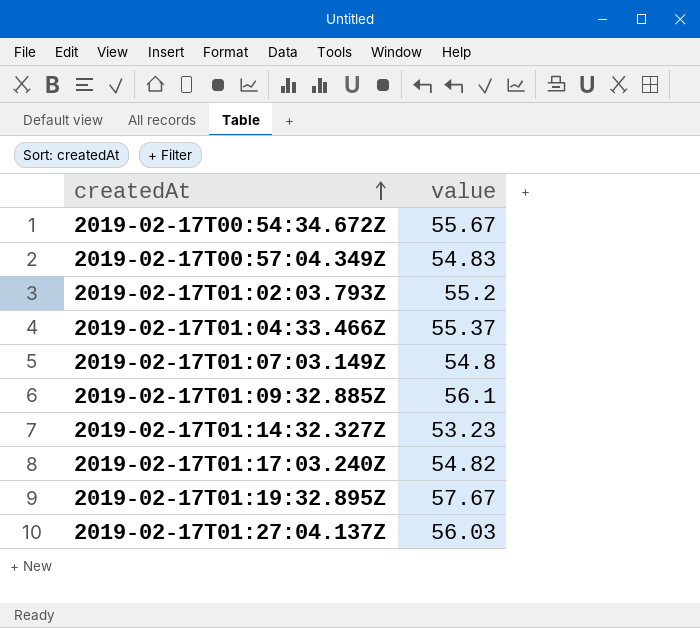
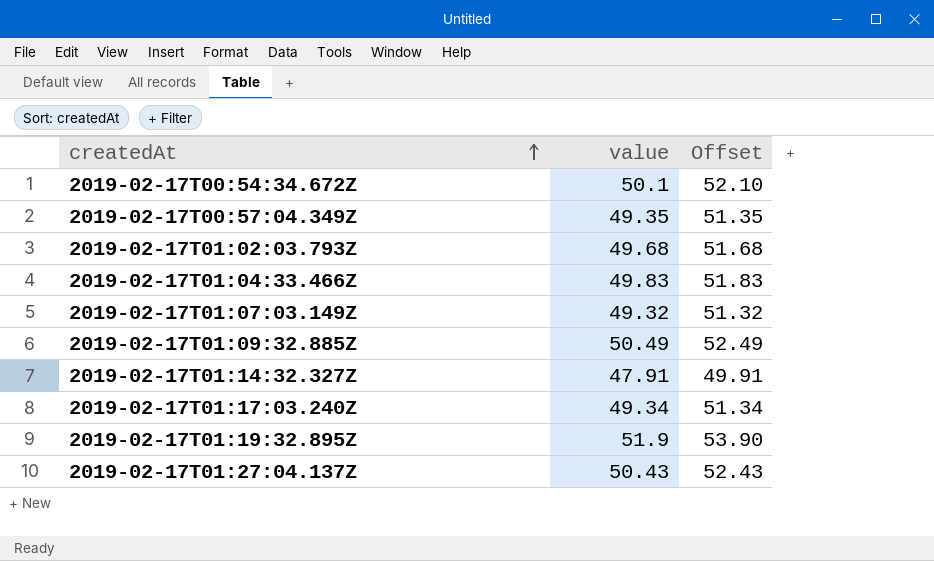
column Offset | formula: none -> [value] + 2
2019-02-17T00:54:34.672Z | value: 55.67 -> 50.1
2019-02-17T00:57:04.349Z | value: 54.83 -> 49.35
2019-02-17T01:02:03.793Z | value: 55.2 -> 49.68
2019-02-17T01:04:33.466Z | value: 55.37 -> 49.83
2019-02-17T01:07:03.149Z | value: 54.8 -> 49.32
2019-02-17T01:09:32.885Z | value: 56.1 -> 50.49
2019-02-17T01:14:32.327Z | value: 53.23 -> 47.91
2019-02-17T01:17:03.240Z | value: 54.82 -> 49.34
2019-02-17T01:19:32.895Z | value: 57.67 -> 51.9
2019-02-17T01:27:04.137Z | value: 56.03 -> 50.43

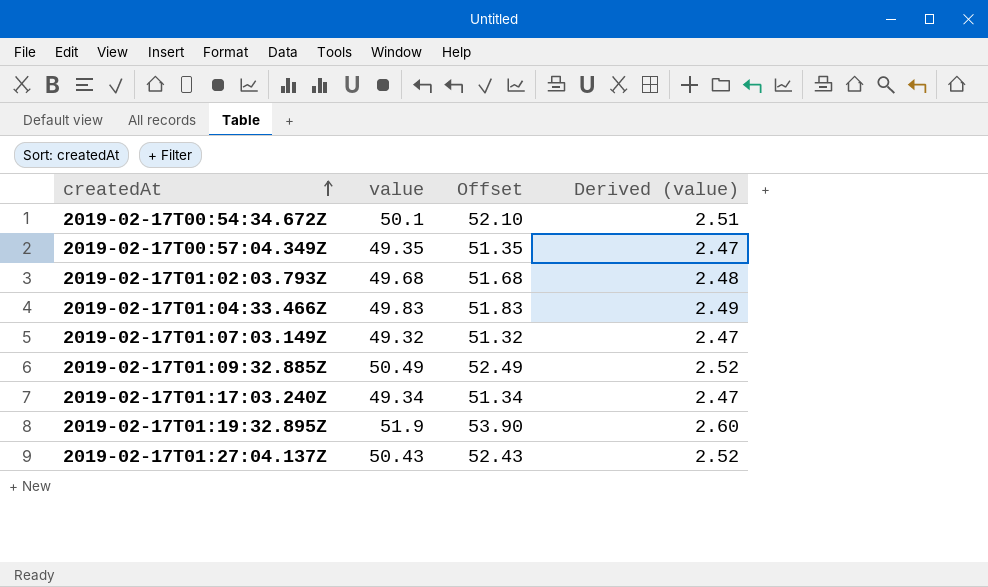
column Derived (value) | formula: none -> [value] * 0.05
row 2019-02-17T01:14:32.327Z: 47.91 | 49.91 -> none

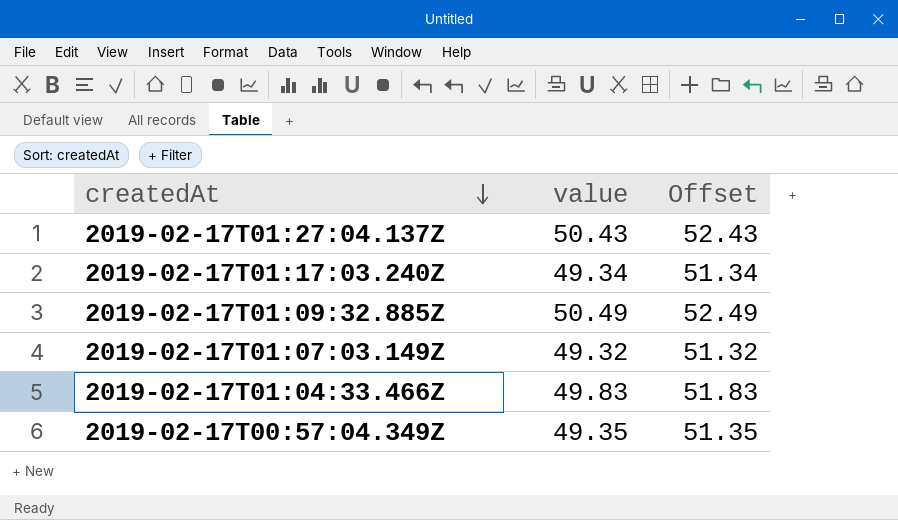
row order: createdAt ascending -> createdAt descending
column Derived (value) | formula: [value] * 0.05 -> none
row 2019-02-17T00:54:34.672Z: 50.1 | 52.10 | 2.51 -> none
row 2019-02-17T01:02:03.793Z: 49.68 | 51.68 | 2.48 -> none
row 2019-02-17T01:19:32.895Z: 51.9 | 53.90 | 2.60 -> none

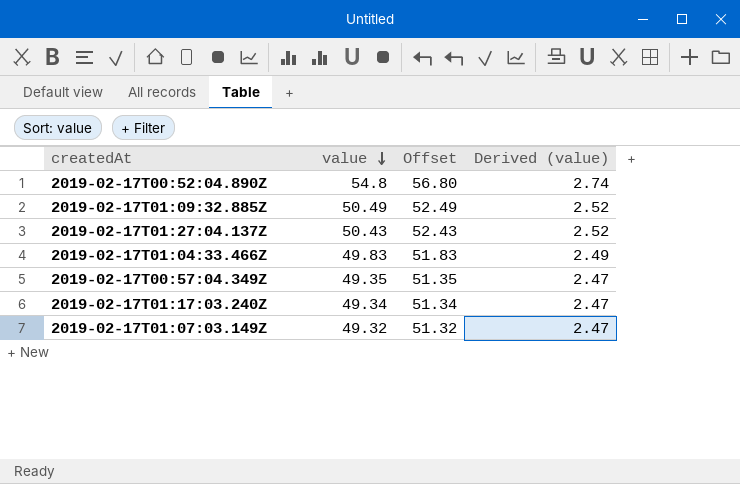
row order: createdAt descending -> value descending
column Derived (value) | formula: none -> [value] * 0.05
row 2019-02-17T00:52:04.890Z: none -> 54.8 | 56.80 | 2.74

